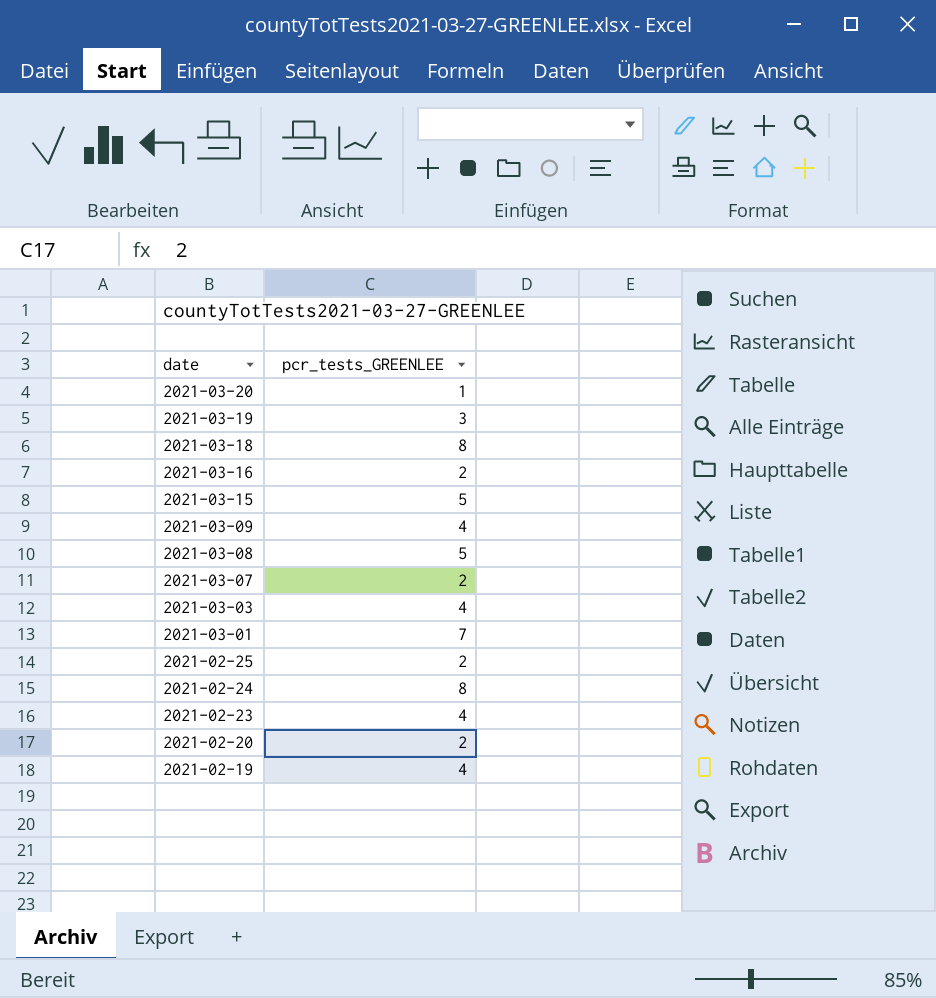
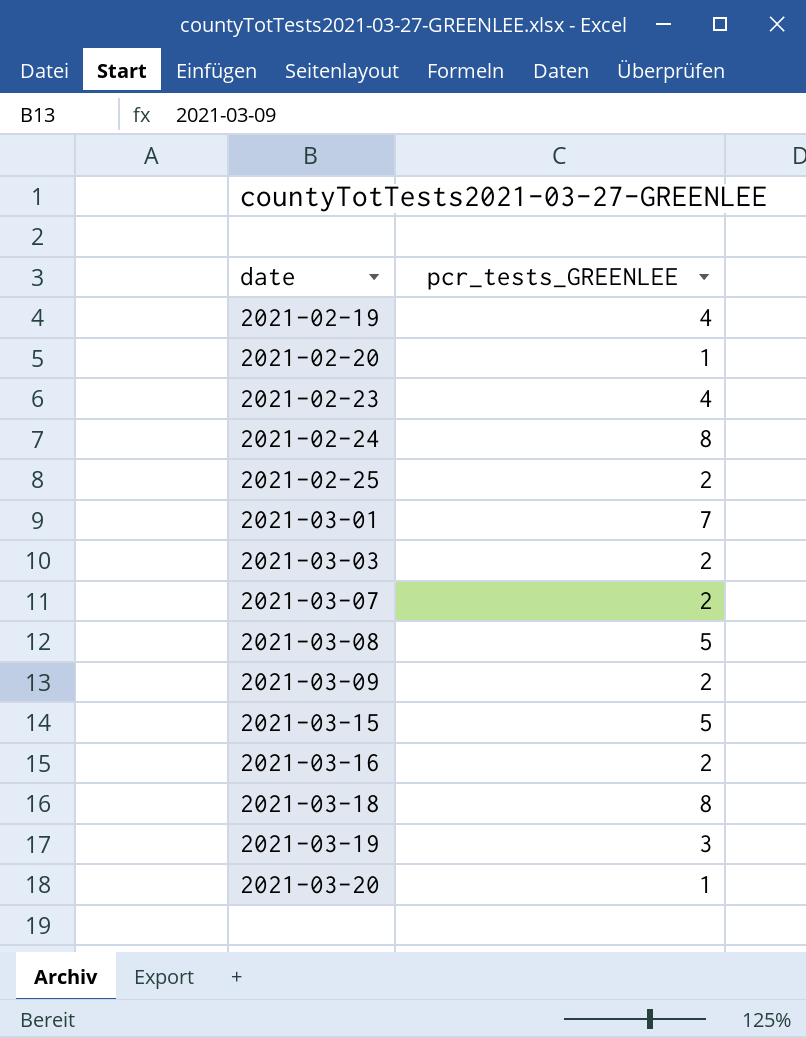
row order: date descending -> date ascending
2021-02-20 | pcr_tests_GREENLEE: 2 -> 1
2021-03-03 | pcr_tests_GREENLEE: 4 -> 2
2021-03-09 | pcr_tests_GREENLEE: 4 -> 2

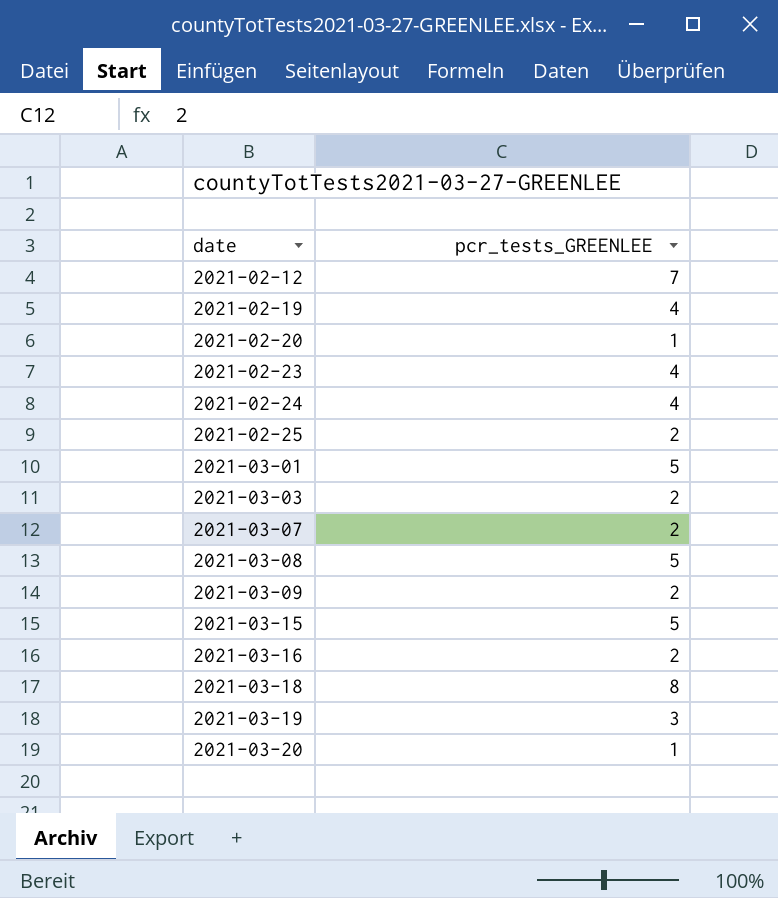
row 2021-02-12: none -> 7
2021-02-24 | pcr_tests_GREENLEE: 8 -> 4
2021-03-01 | pcr_tests_GREENLEE: 7 -> 5

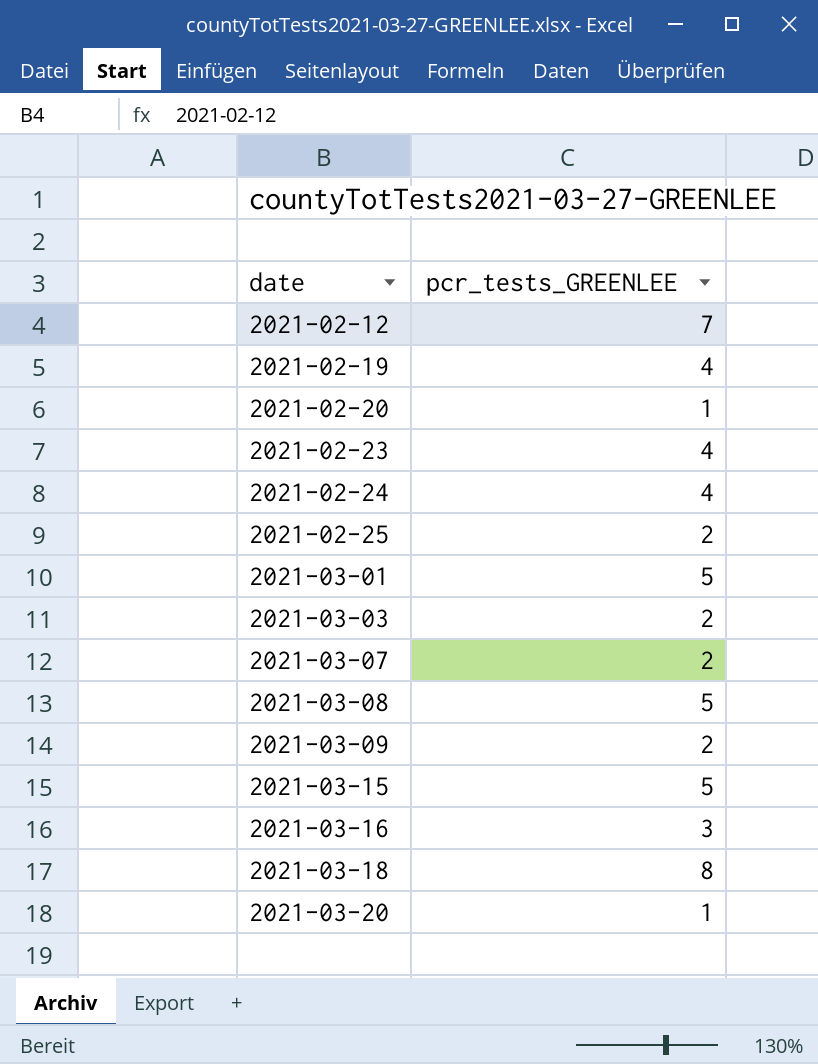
row 2021-03-19: 3 -> none
2021-03-16 | pcr_tests_GREENLEE: 2 -> 3

